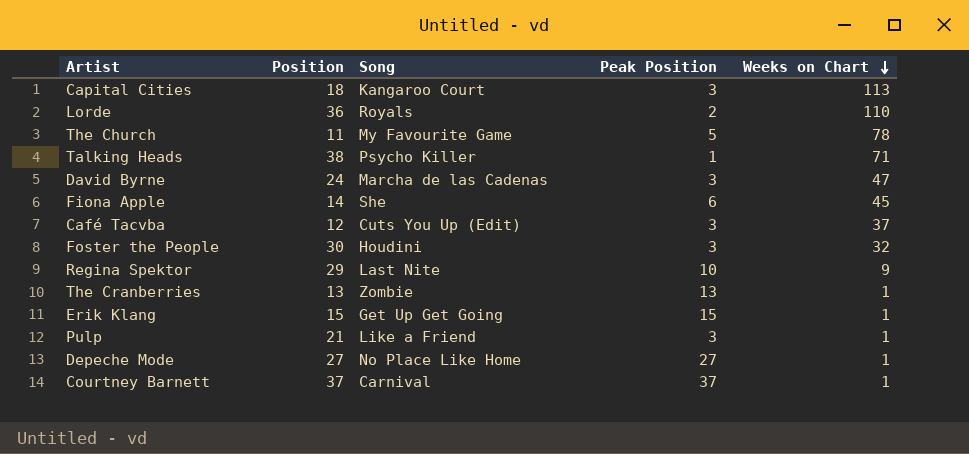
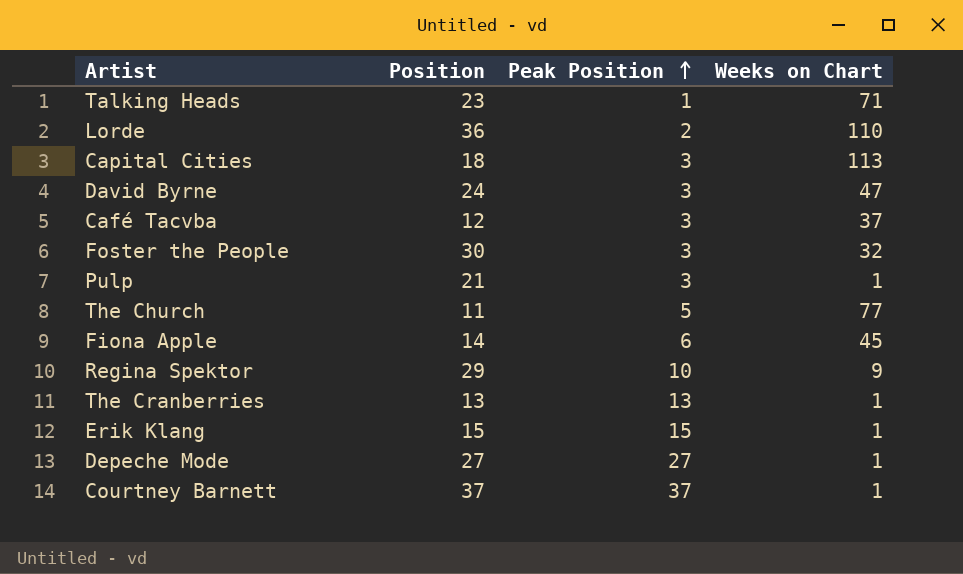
row order: Weeks on Chart descending -> Peak Position ascending
column Song | position: 3 -> none
Talking Heads | Position: 38 -> 23
The Church | Weeks on Chart: 78 -> 77

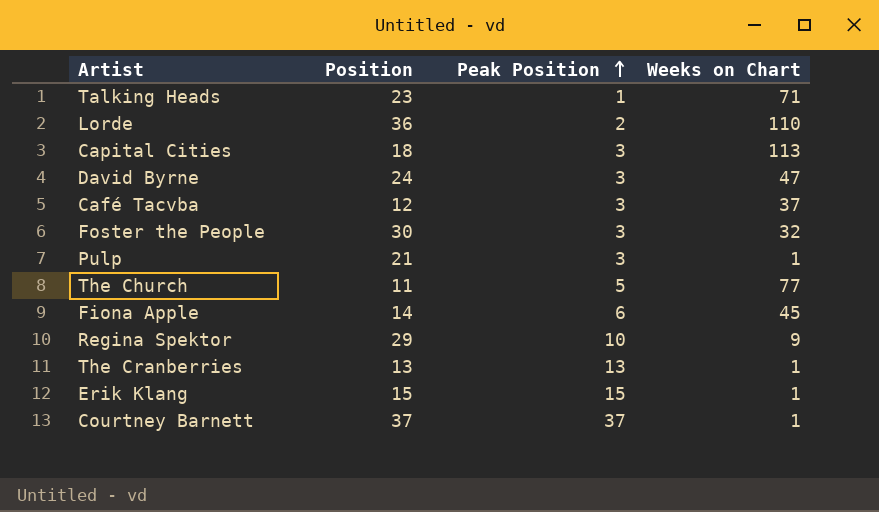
row Depeche Mode: 27 | 27 | 1 -> none

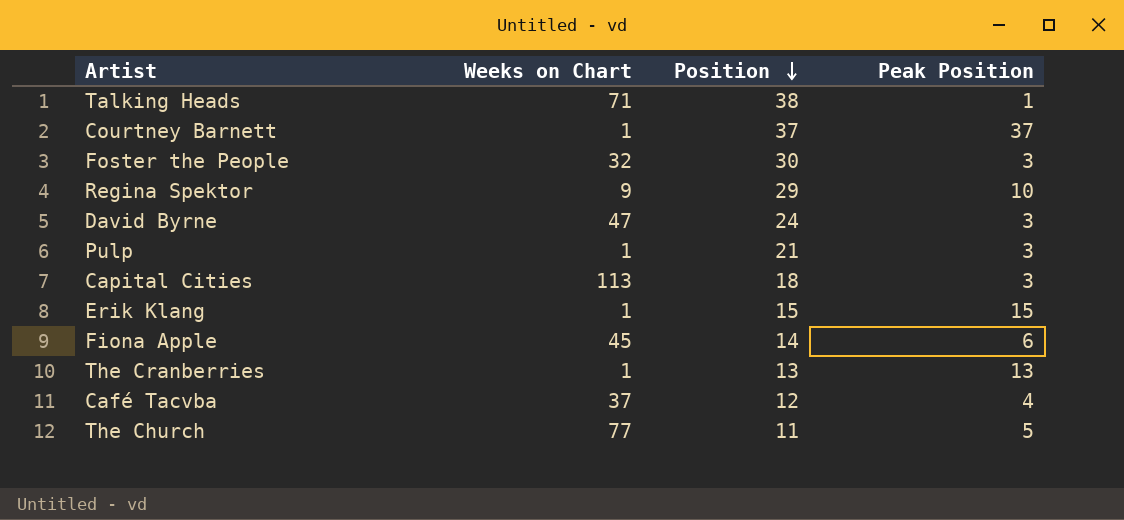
row order: Peak Position ascending -> Position descending
column Weeks on Chart | position: 4 -> 2
row Lorde: 36 | 2 | 110 -> none
Talking Heads | Position: 23 -> 38
Café Tacvba | Peak Position: 3 -> 4

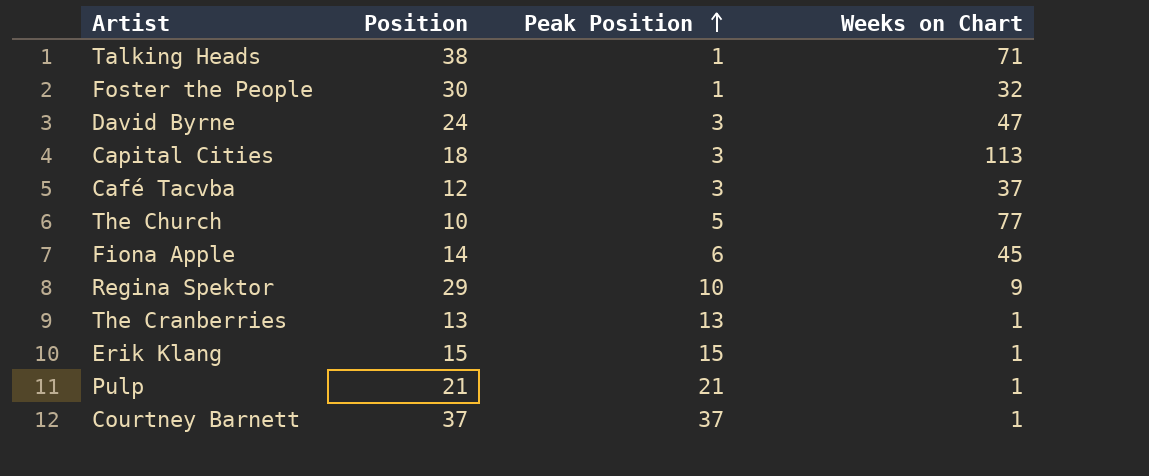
row order: Position descending -> Peak Position ascending
column Weeks on Chart | position: 2 -> 4
Foster the People | Peak Position: 3 -> 1
Café Tacvba | Peak Position: 4 -> 3
The Church | Position: 11 -> 10
Pulp | Peak Position: 3 -> 21

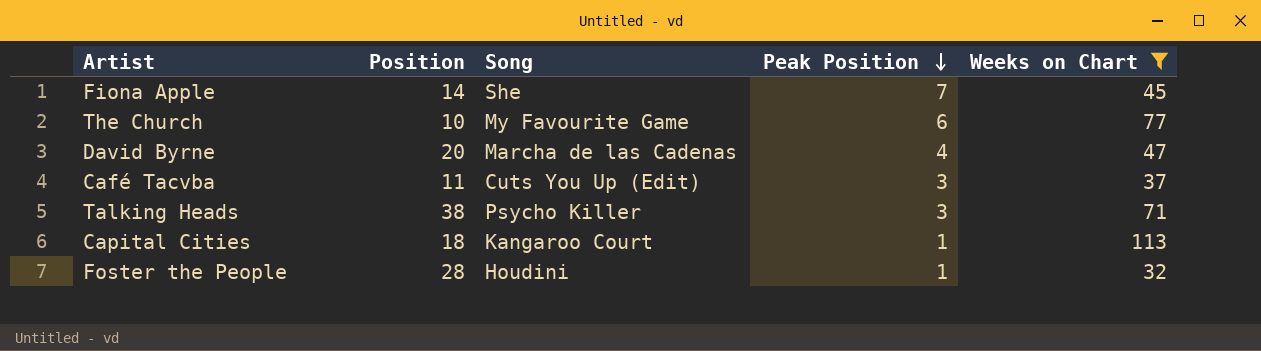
filter: none -> Weeks on Chart >= 32
row order: Peak Position ascending -> Peak Position descending
column Song | position: none -> 3
Fiona Apple | Peak Position: 6 -> 7
The Church | Peak Position: 5 -> 6
David Byrne | Position: 24 -> 20
David Byrne | Peak Position: 3 -> 4
Café Tacvba | Position: 12 -> 11
Talking Heads | Peak Position: 1 -> 3
Capital Cities | Peak Position: 3 -> 1
Foster the People | Position: 30 -> 28

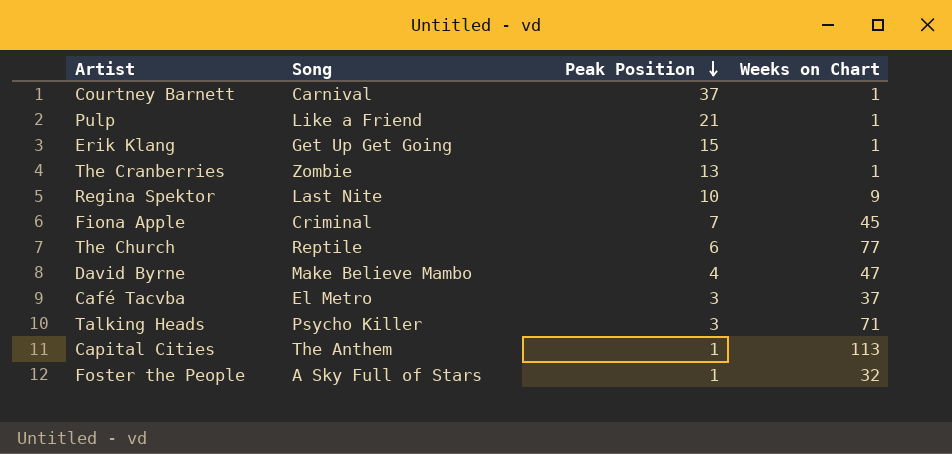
filter: Weeks on Chart >= 32 -> none
column Position | position: 2 -> none
Fiona Apple | Song: She -> Criminal
The Church | Song: My Favourite Game -> Reptile
David Byrne | Song: Marcha de las Cadenas -> Make Believe Mambo
Café Tacvba | Song: Cuts You Up (Edit) -> El Metro
Capital Cities | Song: Kangaroo Court -> The Anthem
Foster the People | Song: Houdini -> A Sky Full of Stars

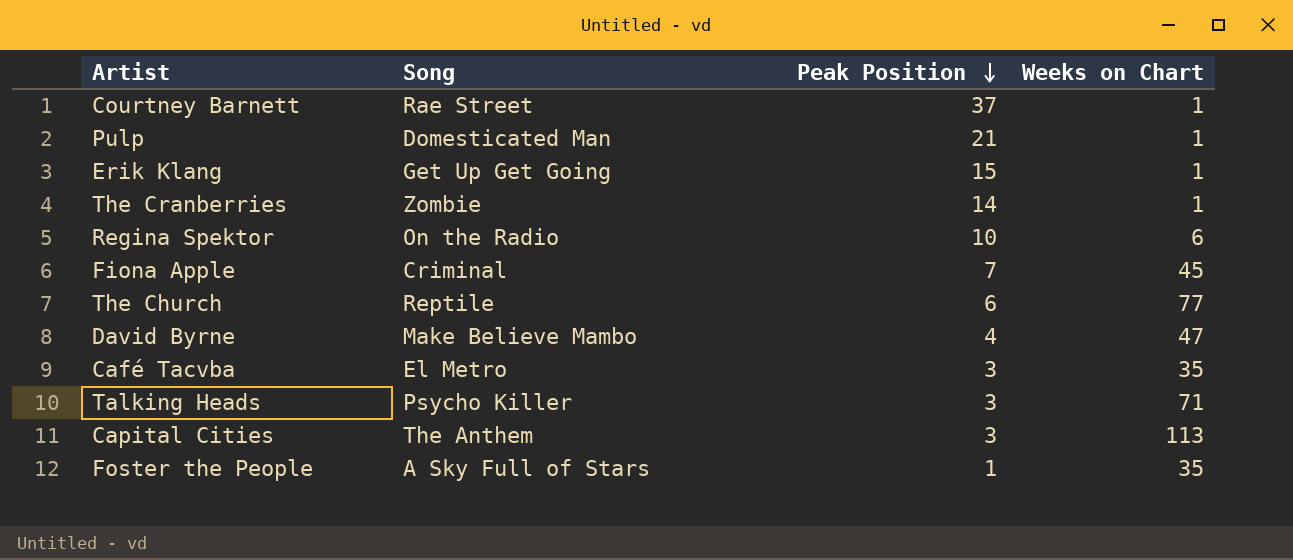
Courtney Barnett | Song: Carnival -> Rae Street
Pulp | Song: Like a Friend -> Domesticated Man
The Cranberries | Peak Position: 13 -> 14
Regina Spektor | Song: Last Nite -> On the Radio
Regina Spektor | Weeks on Chart: 9 -> 6
Café Tacvba | Weeks on Chart: 37 -> 35
Capital Cities | Peak Position: 1 -> 3
Foster the People | Weeks on Chart: 32 -> 35

